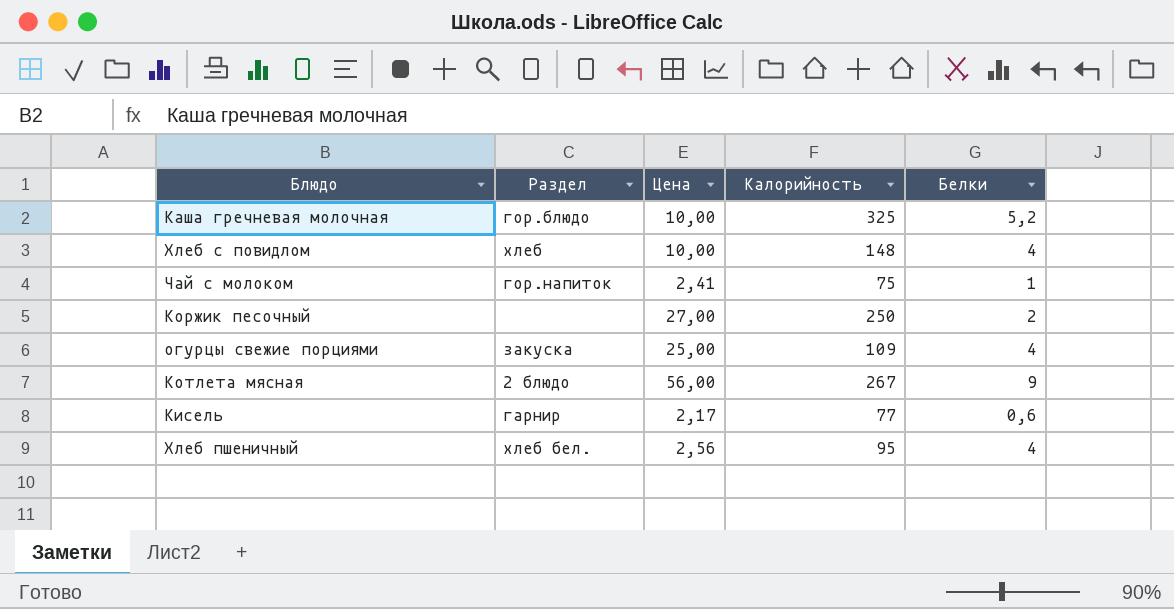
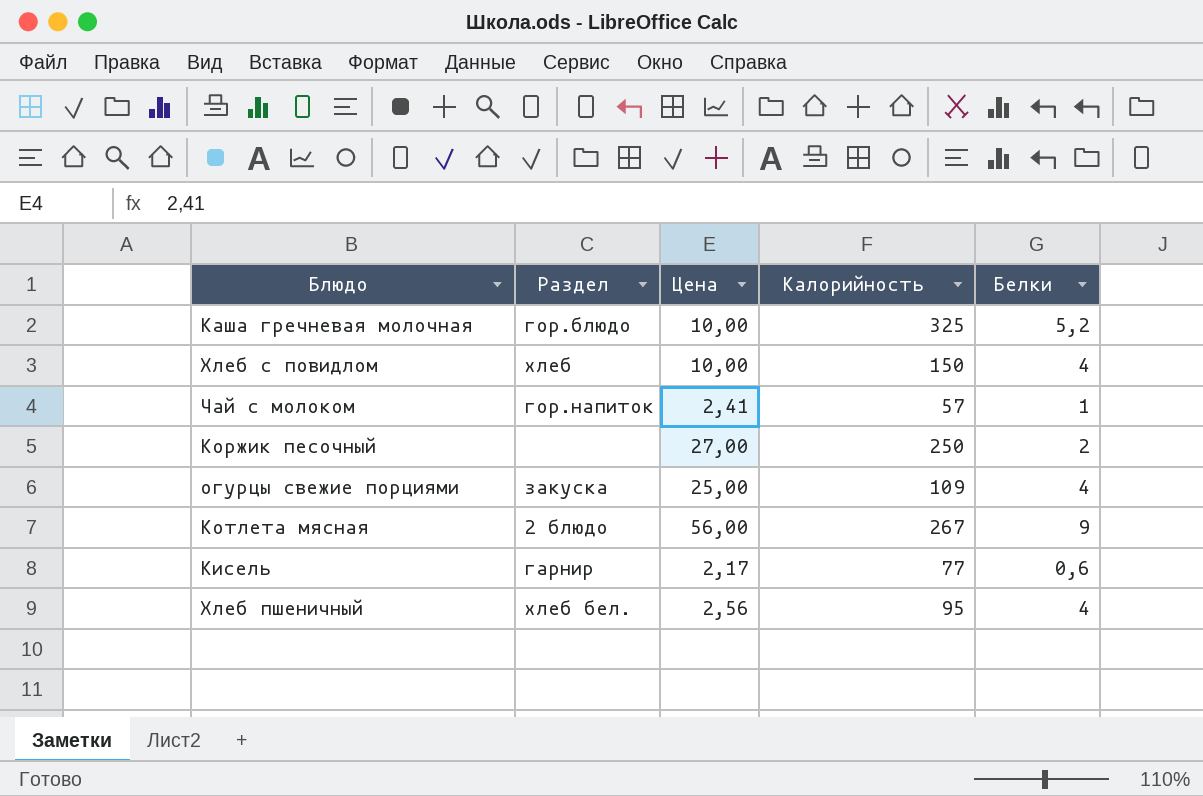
Хлеб с повидлом | Калорийность: 148 -> 150
Чай с молоком | Калорийность: 75 -> 57

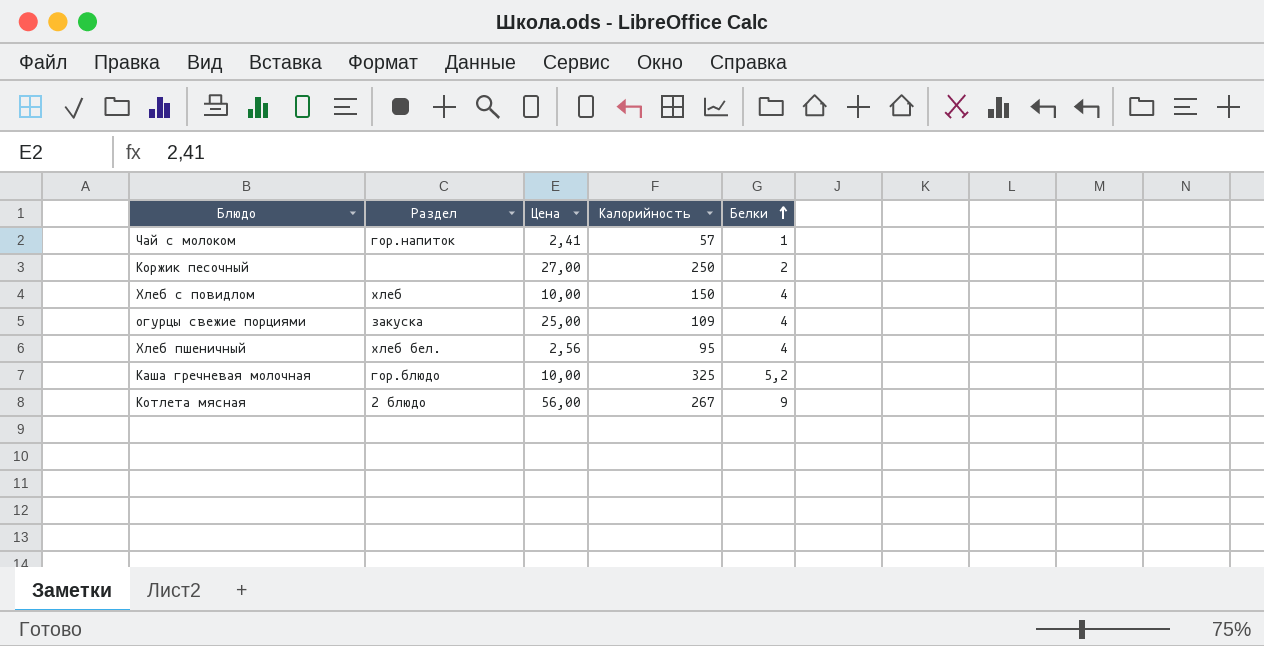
row order: none -> Белки ascending
row Кисель: гарнир | 2,17 | 77 | 0,6 -> none

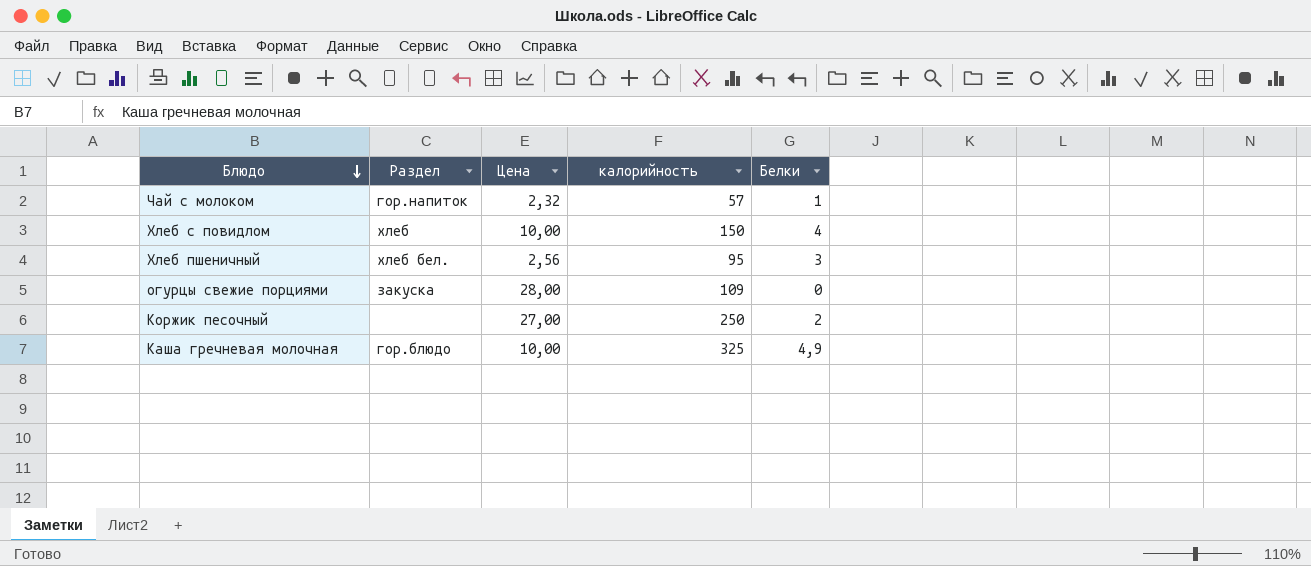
row order: Белки ascending -> Блюдо descending
column name: Калорийность -> калорийность
row Котлета мясная: 2 блюдо | 56,00 | 267 | 9 -> none
Чай с молоком | Цена: 2,41 -> 2,32
Хлеб пшеничный | Белки: 4 -> 3
огурцы свежие порциями | Цена: 25,00 -> 28,00
огурцы свежие порциями | Белки: 4 -> 0
Каша гречневая молочная | Белки: 5,2 -> 4,9

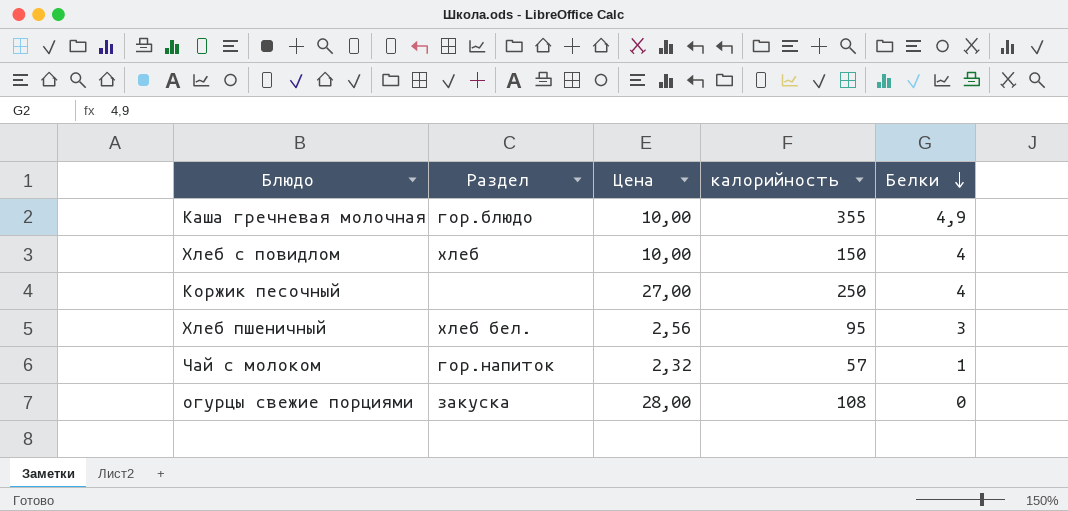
row order: Блюдо descending -> Белки descending
Каша гречневая молочная | калорийность: 325 -> 355
Коржик песочный | Белки: 2 -> 4
огурцы свежие порциями | калорийность: 109 -> 108

